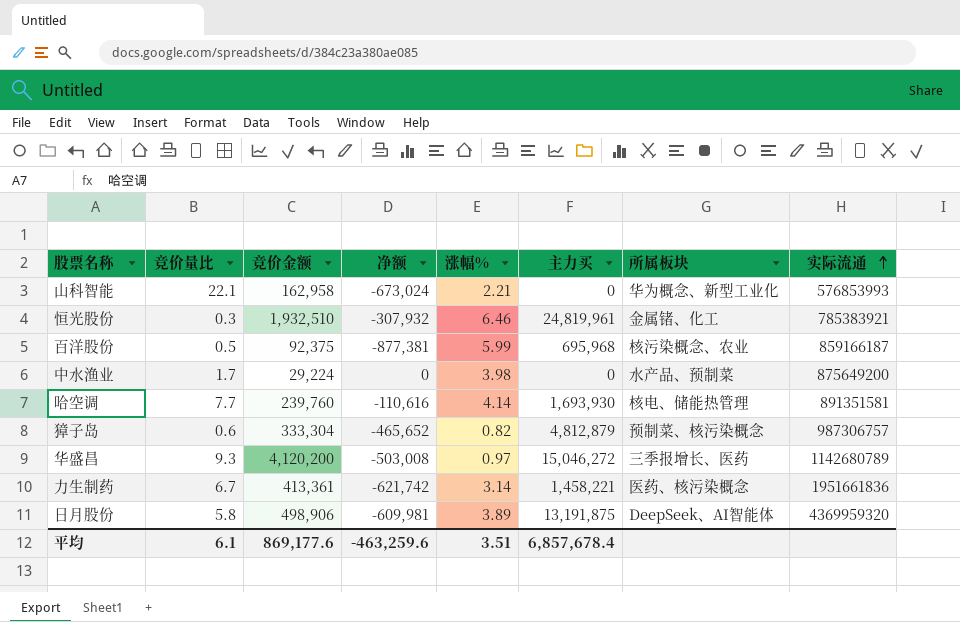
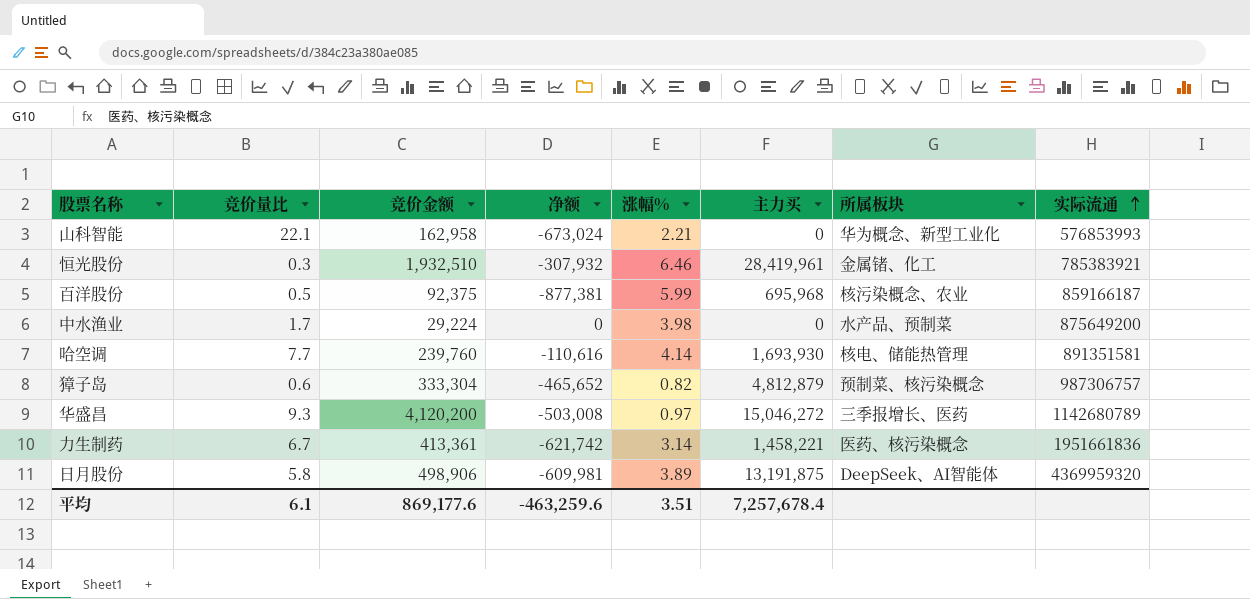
恒光股份 | 主力买: 24,819,961 -> 28,419,961
平均 | 主力买: 6,857,678.4 -> 7,257,678.4

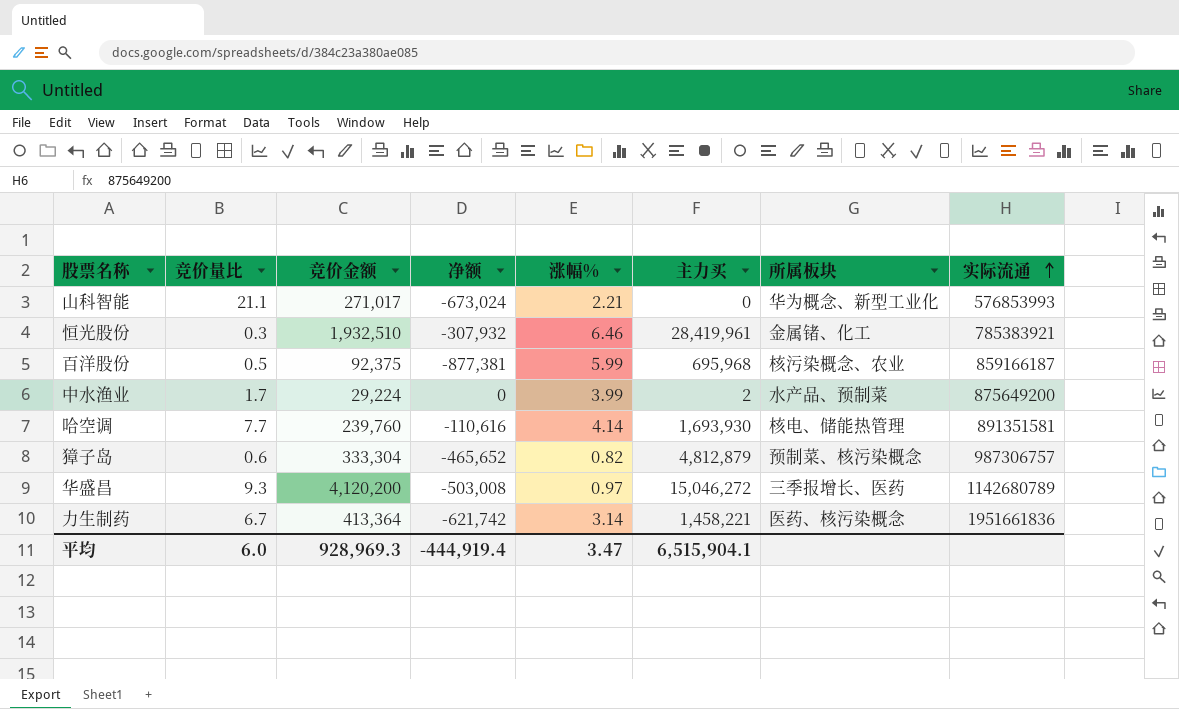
row 日月股份: 5.8 | 498,906 | -609,981 | 3.89 | 13,191,875 | DeepSeek、AI智能体 | 4369959320 -> none
山科智能 | 竞价量比: 22.1 -> 21.1
山科智能 | 竞价金额: 162,958 -> 271,017
中水渔业 | 涨幅%: 3.98 -> 3.99
中水渔业 | 主力买: 0 -> 2
力生制药 | 竞价金额: 413,361 -> 413,364
平均 | 竞价量比: 6.1 -> 6.0
平均 | 竞价金额: 869,177.6 -> 928,969.3
平均 | 净额: -463,259.6 -> -444,919.4
平均 | 涨幅%: 3.51 -> 3.47
平均 | 主力买: 7,257,678.4 -> 6,515,904.1

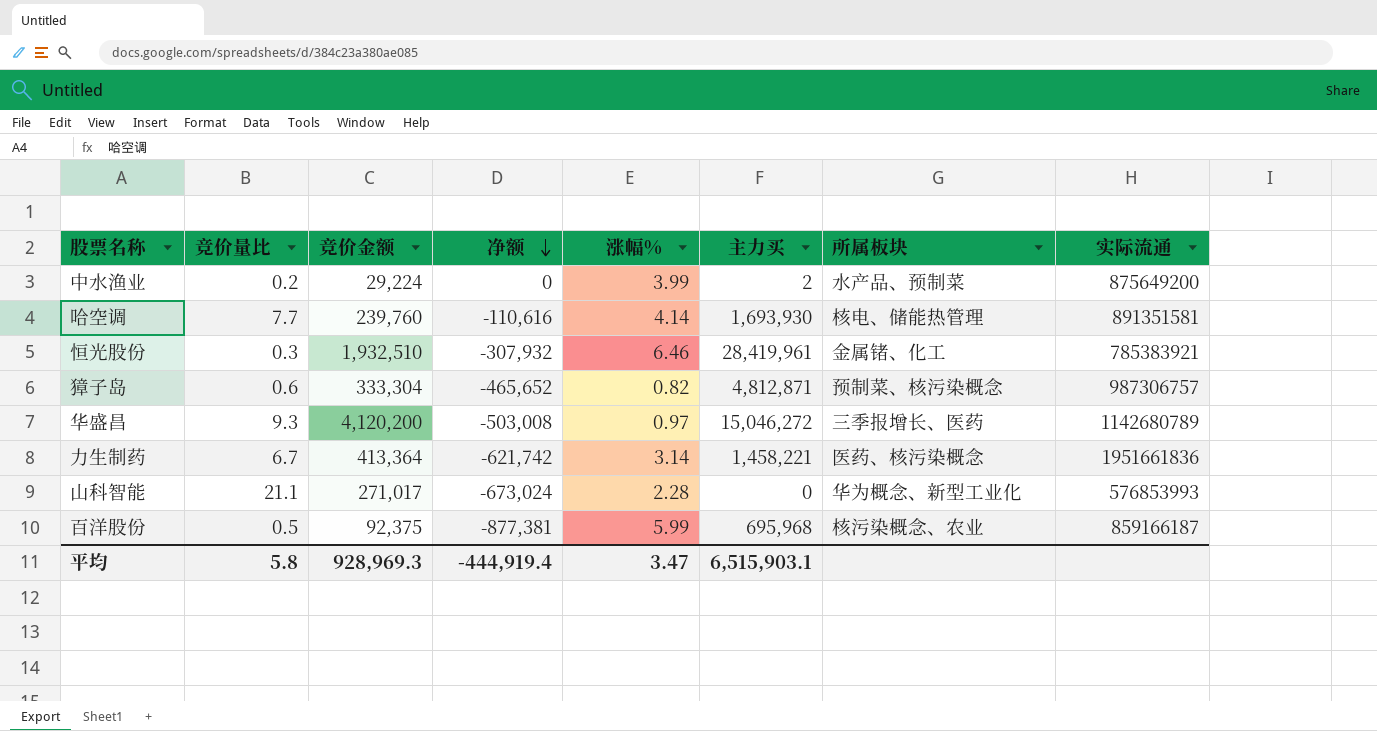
row order: 实际流通 ascending -> 净额 descending
中水渔业 | 竞价量比: 1.7 -> 0.2
獐子岛 | 主力买: 4,812,879 -> 4,812,871
山科智能 | 涨幅%: 2.21 -> 2.28
平均 | 竞价量比: 6.0 -> 5.8
平均 | 主力买: 6,515,904.1 -> 6,515,903.1

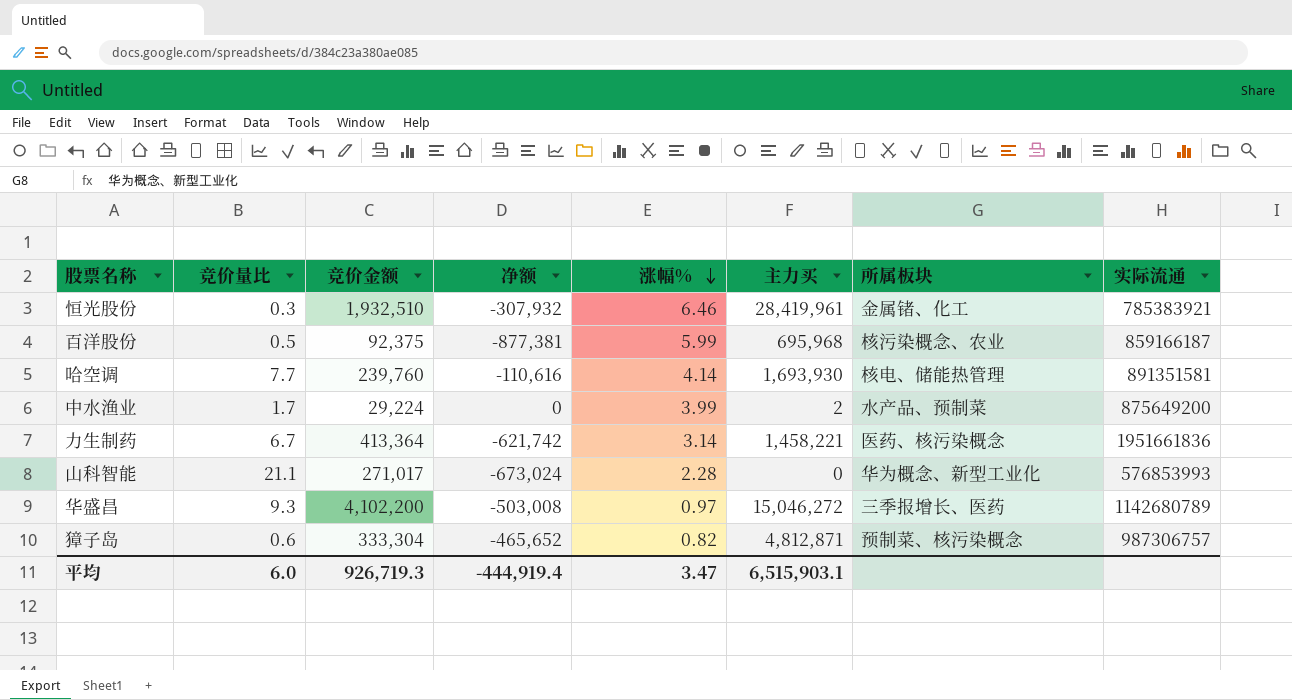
row order: 净额 descending -> 涨幅% descending
中水渔业 | 竞价量比: 0.2 -> 1.7
华盛昌 | 竞价金额: 4,120,200 -> 4,102,200
平均 | 竞价量比: 5.8 -> 6.0
平均 | 竞价金额: 928,969.3 -> 926,719.3

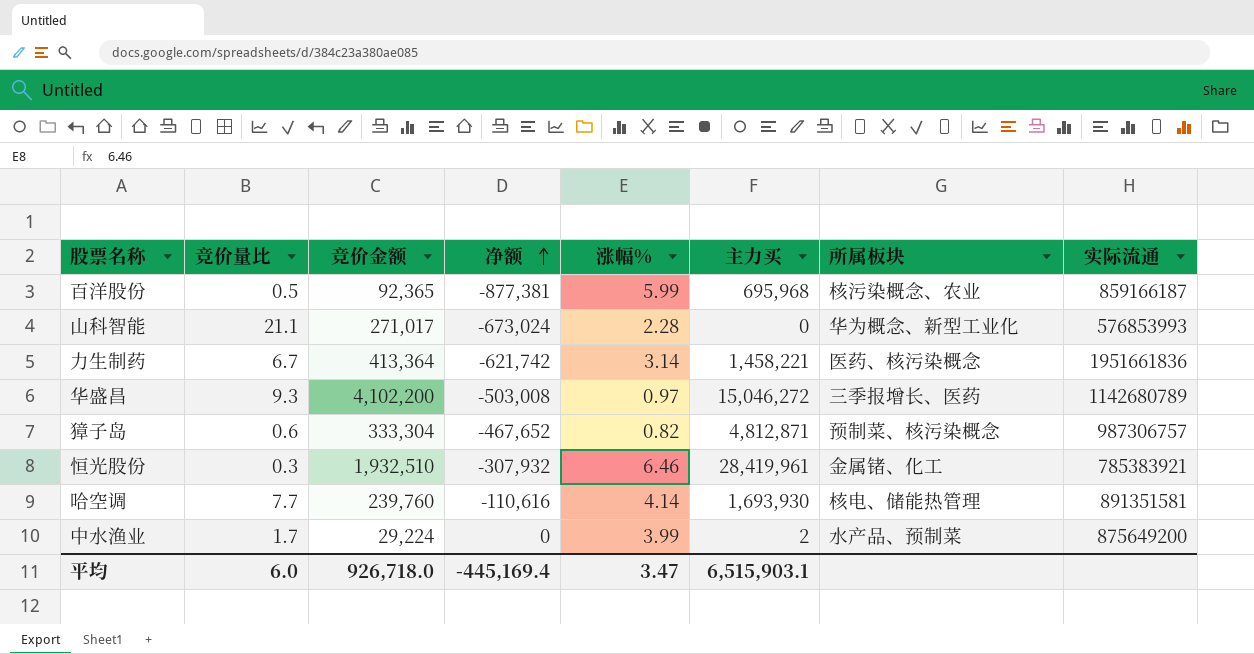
row order: 涨幅% descending -> 净额 ascending
百洋股份 | 竞价金额: 92,375 -> 92,365
獐子岛 | 净额: -465,652 -> -467,652
平均 | 竞价金额: 926,719.3 -> 926,718.0
平均 | 净额: -444,919.4 -> -445,169.4

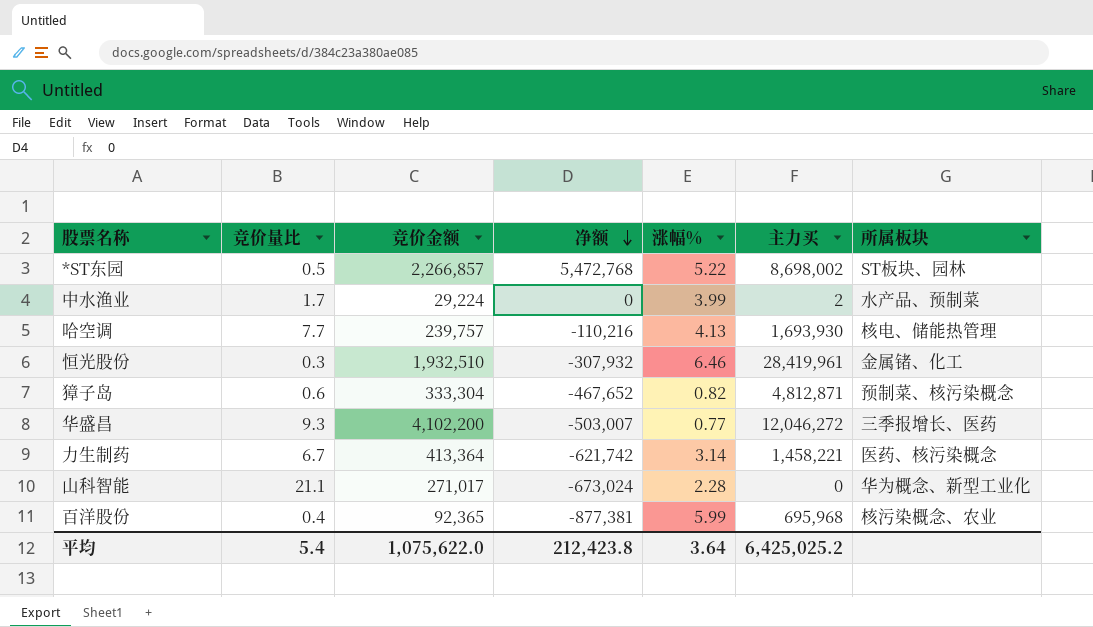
row order: 净额 ascending -> 净额 descending
column 实际流通 | position: 8 -> none
row *ST东园: none -> 0.5 | 2,266,857 | 5,472,768 | 5.22 | 8,698,002 | ST板块、园林
哈空调 | 竞价金额: 239,760 -> 239,757
哈空调 | 净额: -110,616 -> -110,216
哈空调 | 涨幅%: 4.14 -> 4.13
华盛昌 | 净额: -503,008 -> -503,007
华盛昌 | 涨幅%: 0.97 -> 0.77
华盛昌 | 主力买: 15,046,272 -> 12,046,272
百洋股份 | 竞价量比: 0.5 -> 0.4
平均 | 竞价量比: 6.0 -> 5.4
平均 | 竞价金额: 926,718.0 -> 1,075,622.0
平均 | 净额: -445,169.4 -> 212,423.8
平均 | 涨幅%: 3.47 -> 3.64
平均 | 主力买: 6,515,903.1 -> 6,425,025.2

